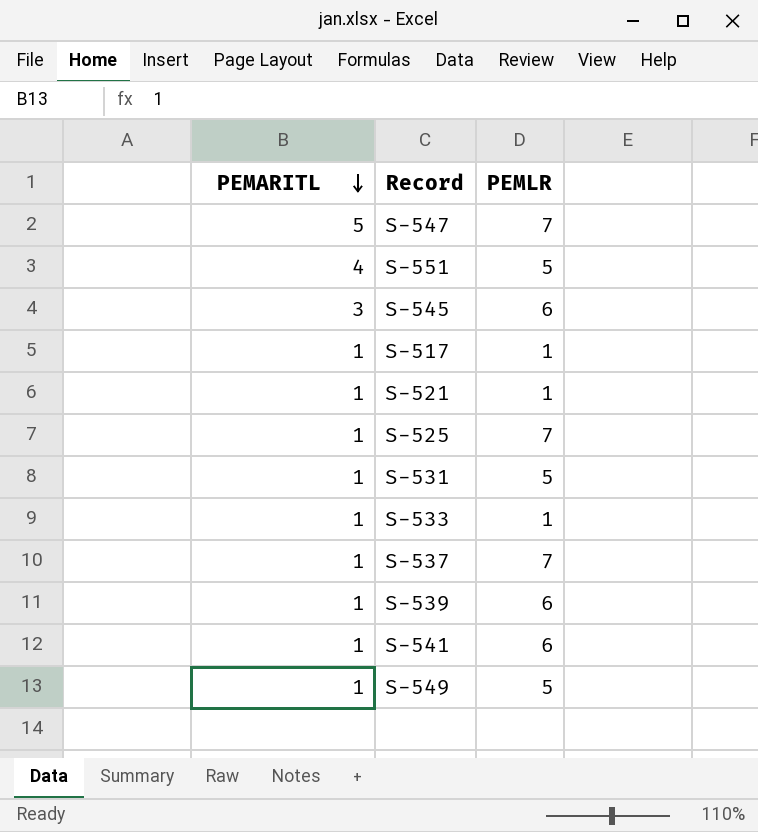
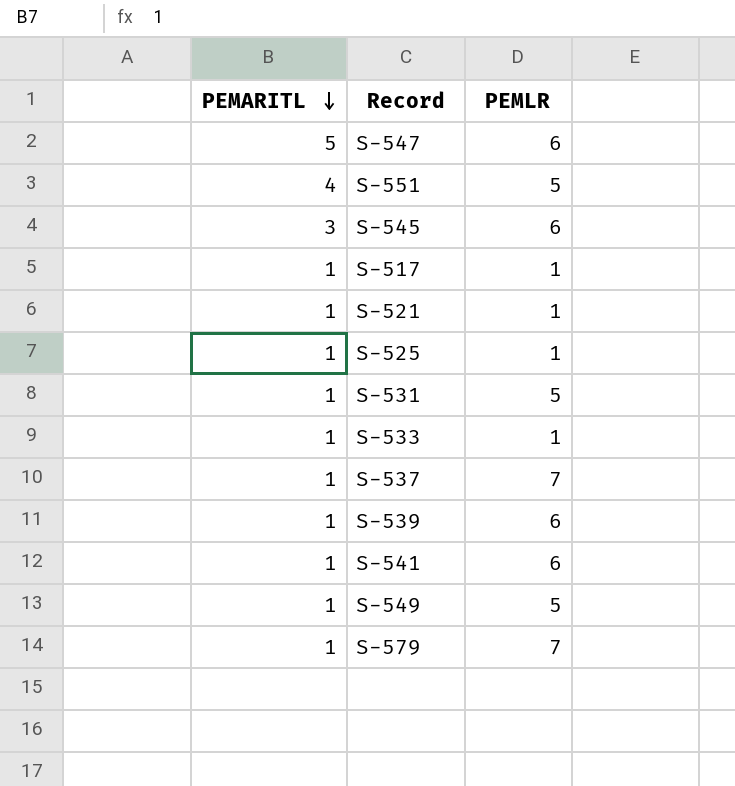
S-547 | PEMLR: 7 -> 6
S-525 | PEMLR: 7 -> 1
row S-579: none -> 1 | 7

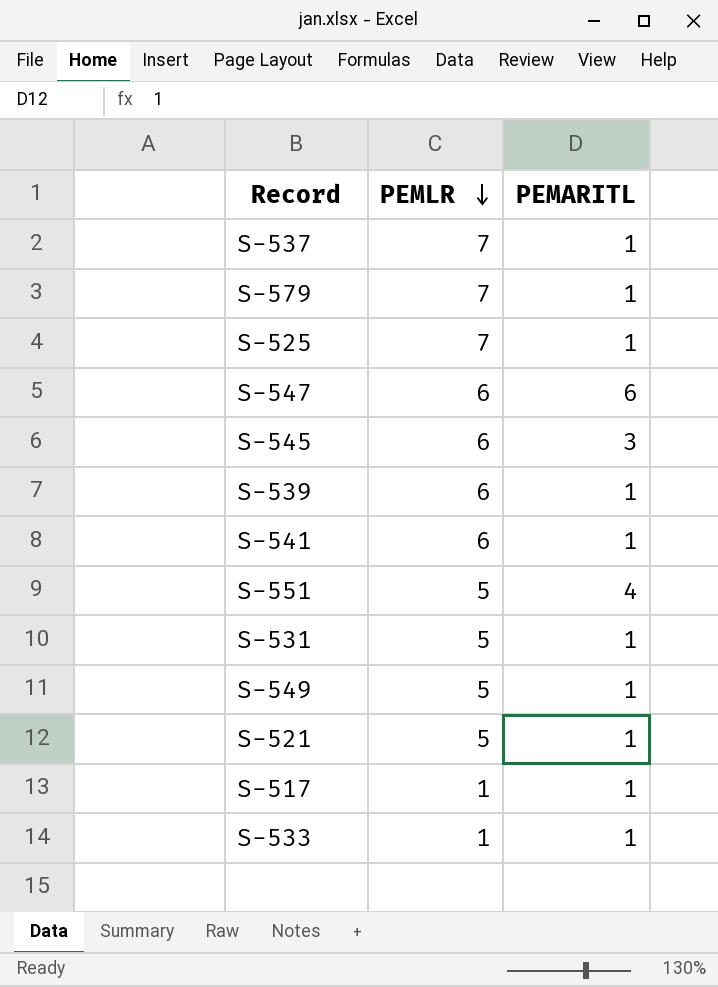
row order: PEMARITL descending -> PEMLR descending
column PEMARITL | position: 1 -> 3
S-525 | PEMLR: 1 -> 7
S-547 | PEMARITL: 5 -> 6
S-521 | PEMLR: 1 -> 5

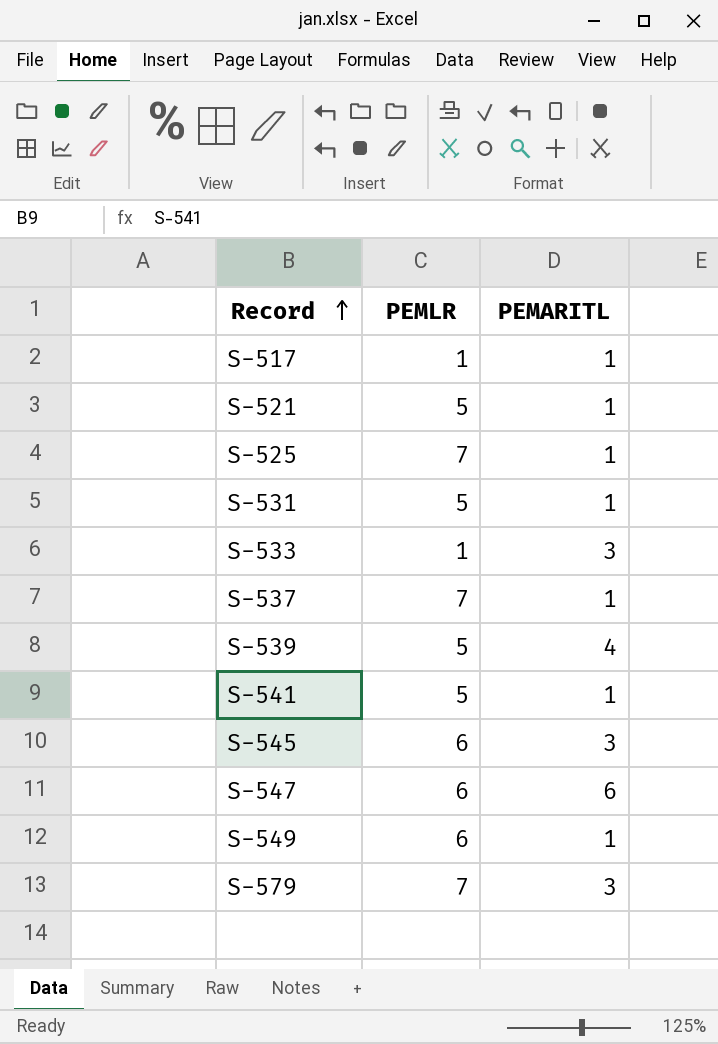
row order: PEMLR descending -> Record ascending
row S-551: 5 | 4 -> none
S-533 | PEMARITL: 1 -> 3
S-539 | PEMLR: 6 -> 5
S-539 | PEMARITL: 1 -> 4
S-541 | PEMLR: 6 -> 5
S-549 | PEMLR: 5 -> 6
S-579 | PEMARITL: 1 -> 3

